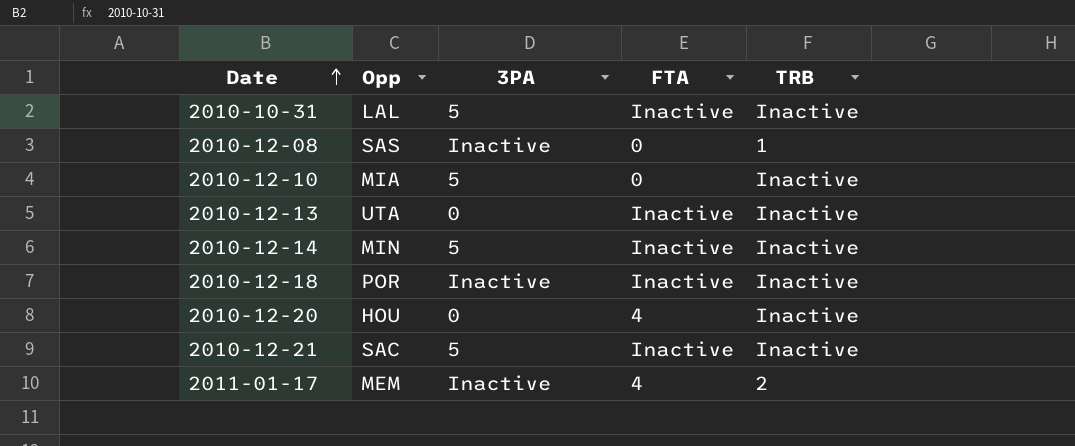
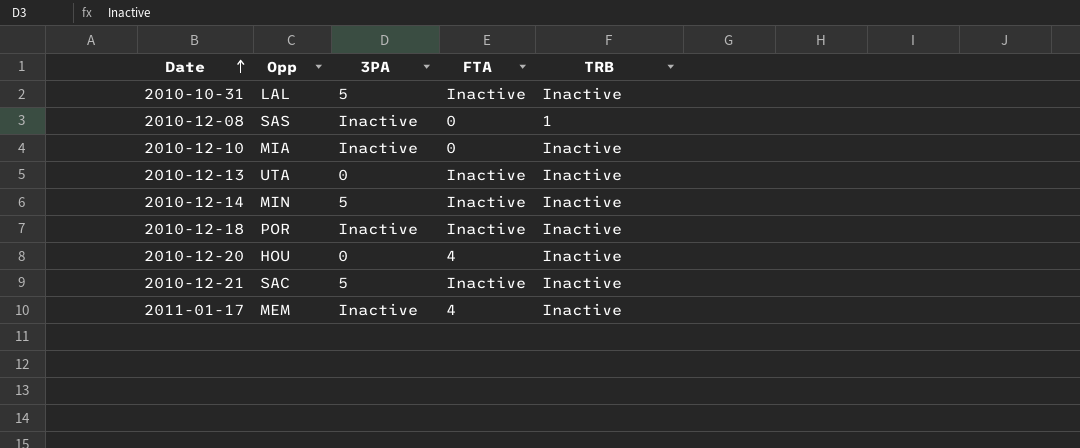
2010-12-10 | 3PA: 5 -> Inactive
2011-01-17 | TRB: 2 -> Inactive

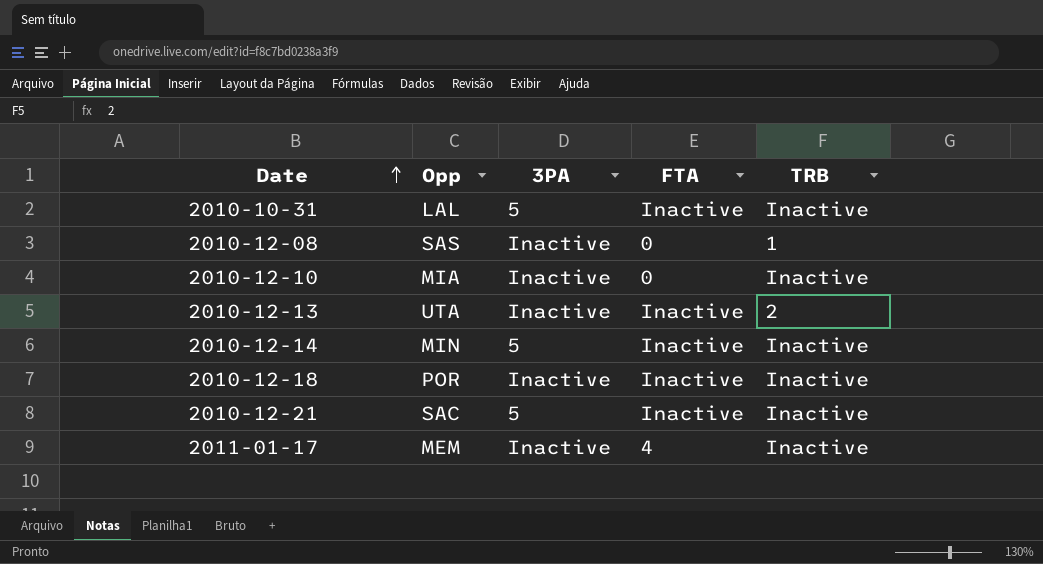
row 2010-12-20: HOU | 0 | 4 | Inactive -> none
2010-12-13 | 3PA: 0 -> Inactive
2010-12-13 | TRB: Inactive -> 2

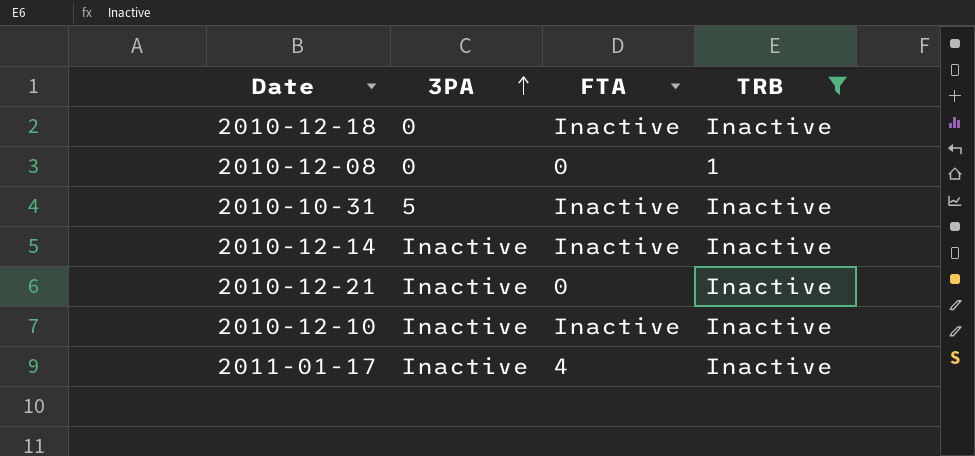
filter: none -> TRB != 2
row order: Date ascending -> 3PA ascending
column Opp | position: 2 -> none
2010-12-18 | 3PA: Inactive -> 0
2010-12-08 | 3PA: Inactive -> 0
2010-12-14 | 3PA: 5 -> Inactive
2010-12-21 | 3PA: 5 -> Inactive
2010-12-21 | FTA: Inactive -> 0
2010-12-10 | FTA: 0 -> Inactive

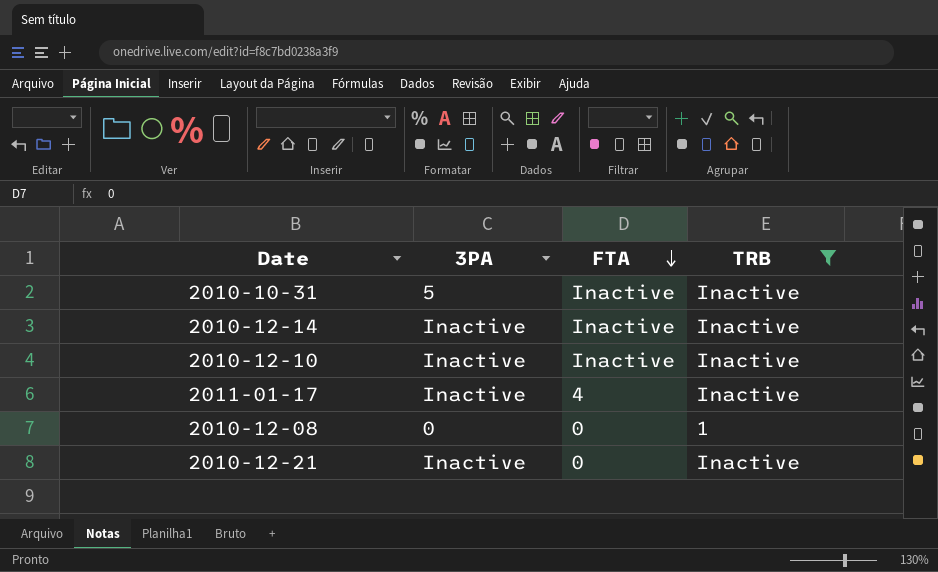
row order: 3PA ascending -> FTA descending
row 2010-12-18: 0 | Inactive | Inactive -> none

